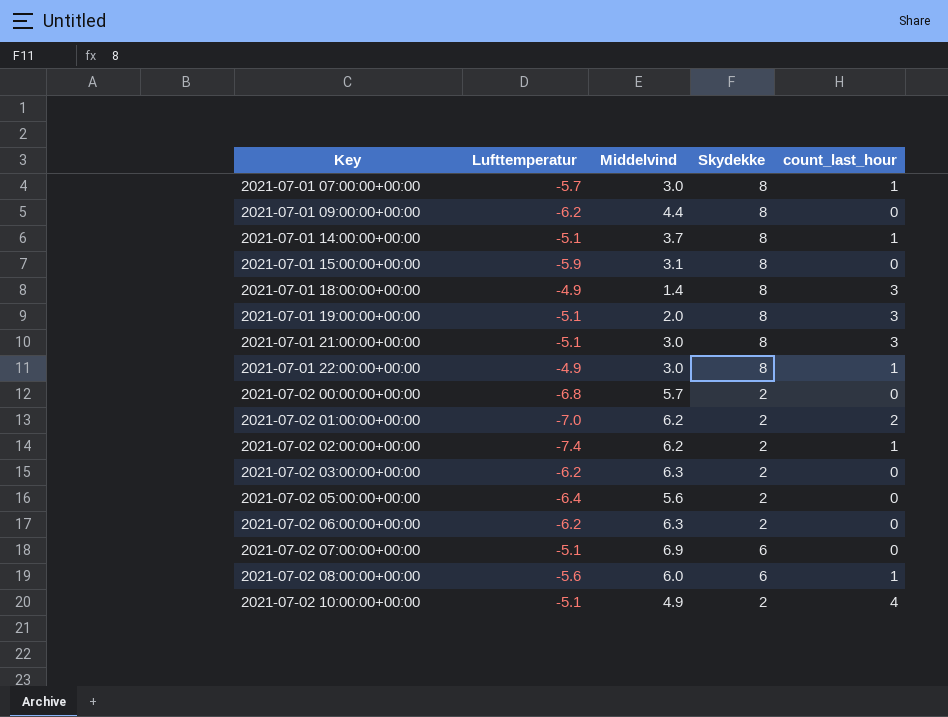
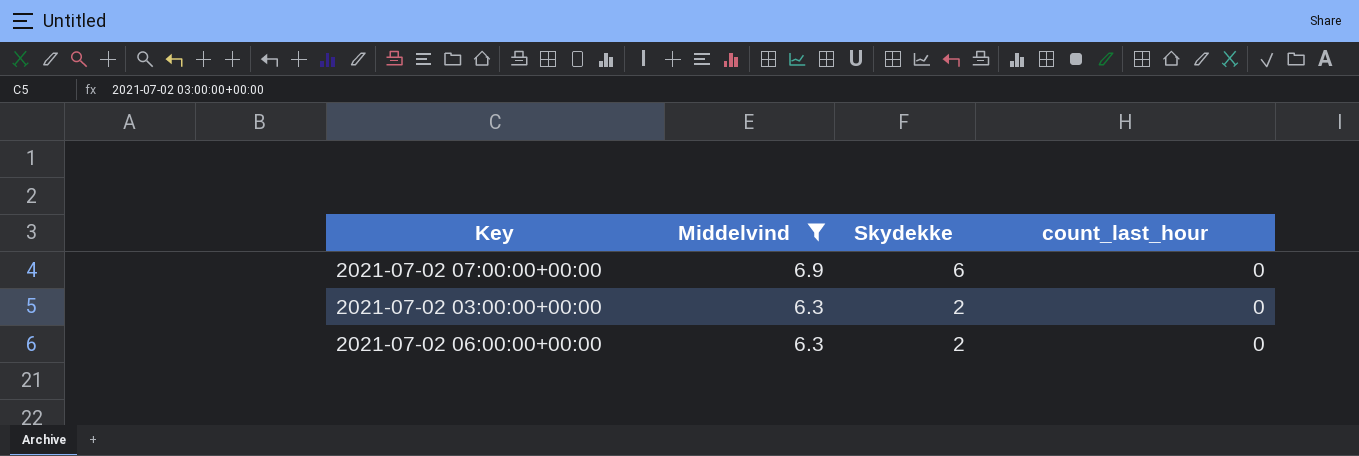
filter: none -> Middelvind >= 6.3
row order: Key ascending -> Middelvind descending
column Lufttemperatur | position: 2 -> none

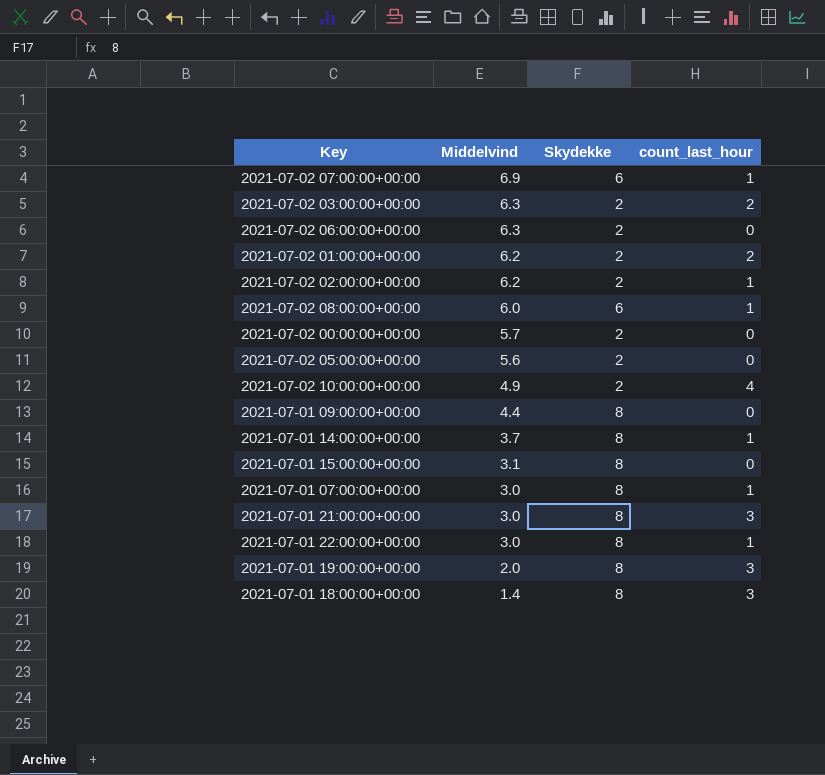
filter: Middelvind >= 6.3 -> none
2021-07-02 07:00:00+00:00 | count_last_hour: 0 -> 1
2021-07-02 03:00:00+00:00 | count_last_hour: 0 -> 2

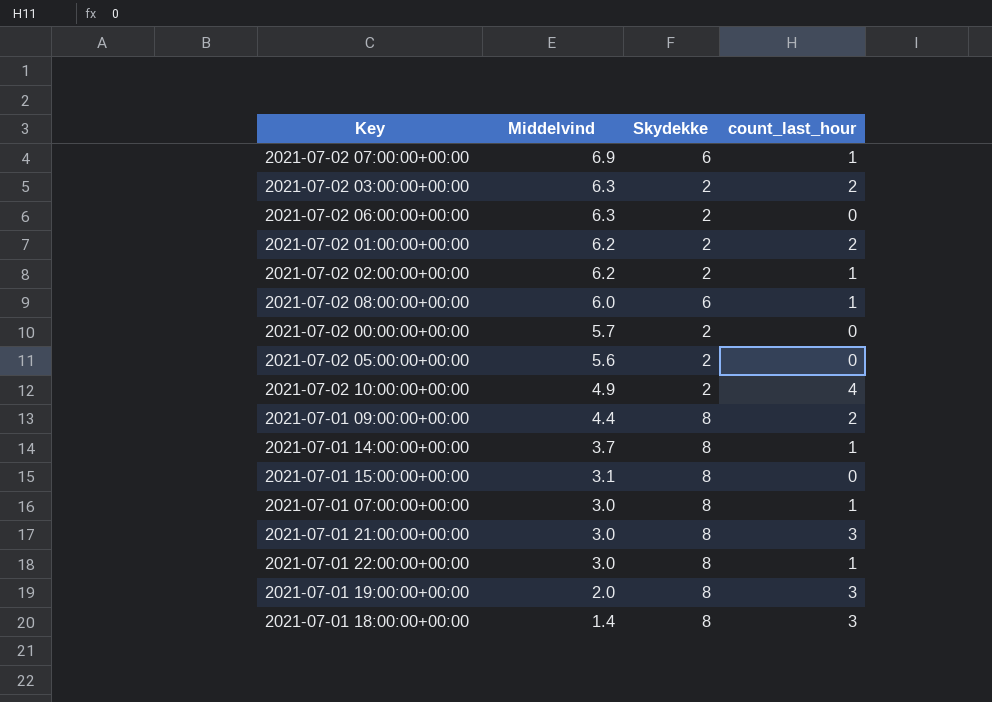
2021-07-01 09:00:00+00:00 | count_last_hour: 0 -> 2

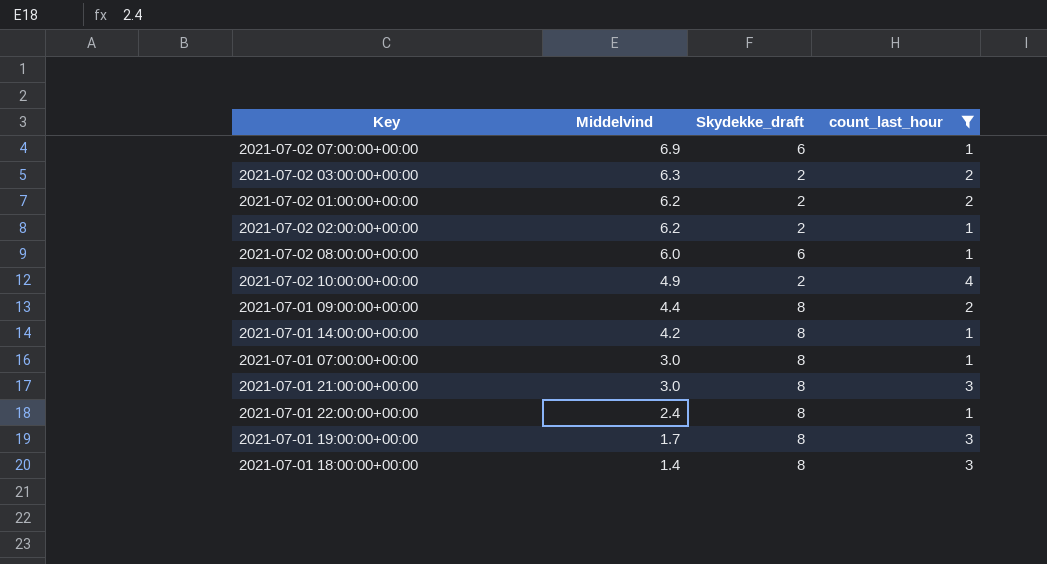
filter: none -> count_last_hour != 0
column name: Skydekke -> Skydekke_draft
2021-07-01 14:00:00+00:00 | Middelvind: 3.7 -> 4.2
2021-07-01 22:00:00+00:00 | Middelvind: 3.0 -> 2.4
2021-07-01 19:00:00+00:00 | Middelvind: 2.0 -> 1.7

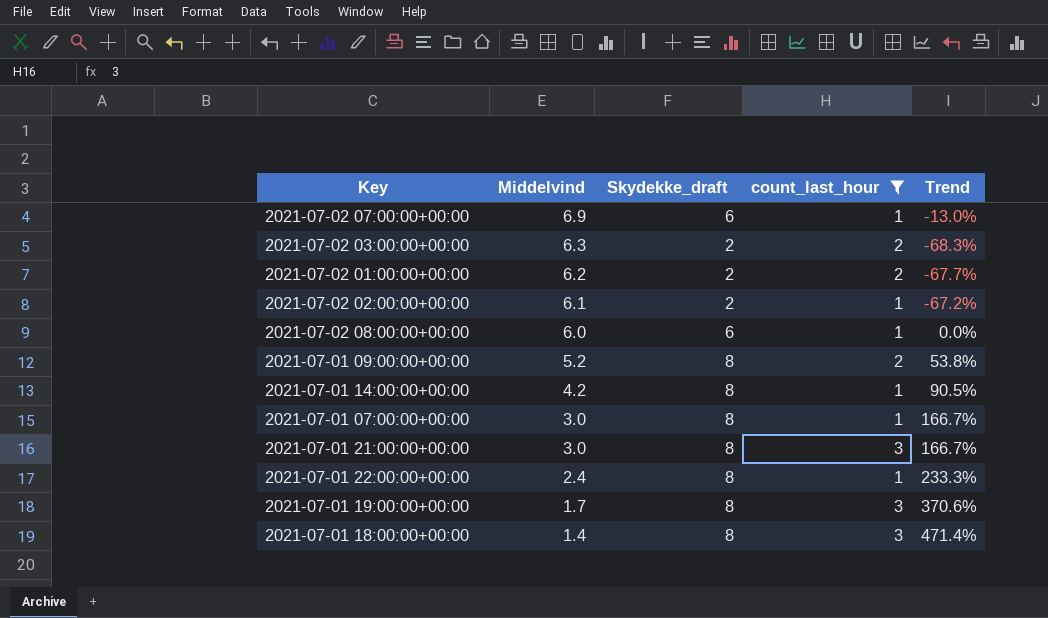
column Trend | formula: none -> ([Skydekke_draft] - [Middelvind]) / [Middelvind]
row 2021-07-02 10:00:00+00:00: 4.9 | 2 | 4 -> none
2021-07-02 02:00:00+00:00 | Middelvind: 6.2 -> 6.1
2021-07-01 09:00:00+00:00 | Middelvind: 4.4 -> 5.2

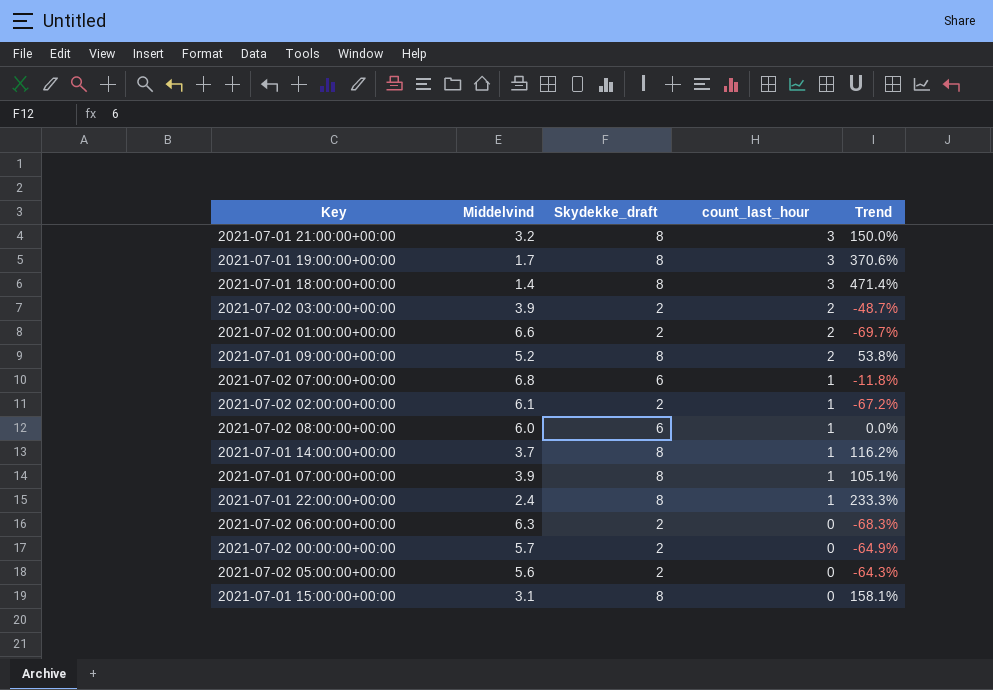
filter: count_last_hour != 0 -> none
row order: Middelvind descending -> count_last_hour descending
2021-07-01 21:00:00+00:00 | Middelvind: 3.0 -> 3.2
2021-07-01 21:00:00+00:00 | Trend: 166.7% -> 150.0%
2021-07-02 03:00:00+00:00 | Middelvind: 6.3 -> 3.9
2021-07-02 03:00:00+00:00 | Trend: -68.3% -> -48.7%
2021-07-02 01:00:00+00:00 | Middelvind: 6.2 -> 6.6
2021-07-02 01:00:00+00:00 | Trend: -67.7% -> -69.7%
2021-07-02 07:00:00+00:00 | Middelvind: 6.9 -> 6.8
2021-07-02 07:00:00+00:00 | Trend: -13.0% -> -11.8%
2021-07-01 14:00:00+00:00 | Middelvind: 4.2 -> 3.7
2021-07-01 14:00:00+00:00 | Trend: 90.5% -> 116.2%
2021-07-01 07:00:00+00:00 | Middelvind: 3.0 -> 3.9
2021-07-01 07:00:00+00:00 | Trend: 166.7% -> 105.1%

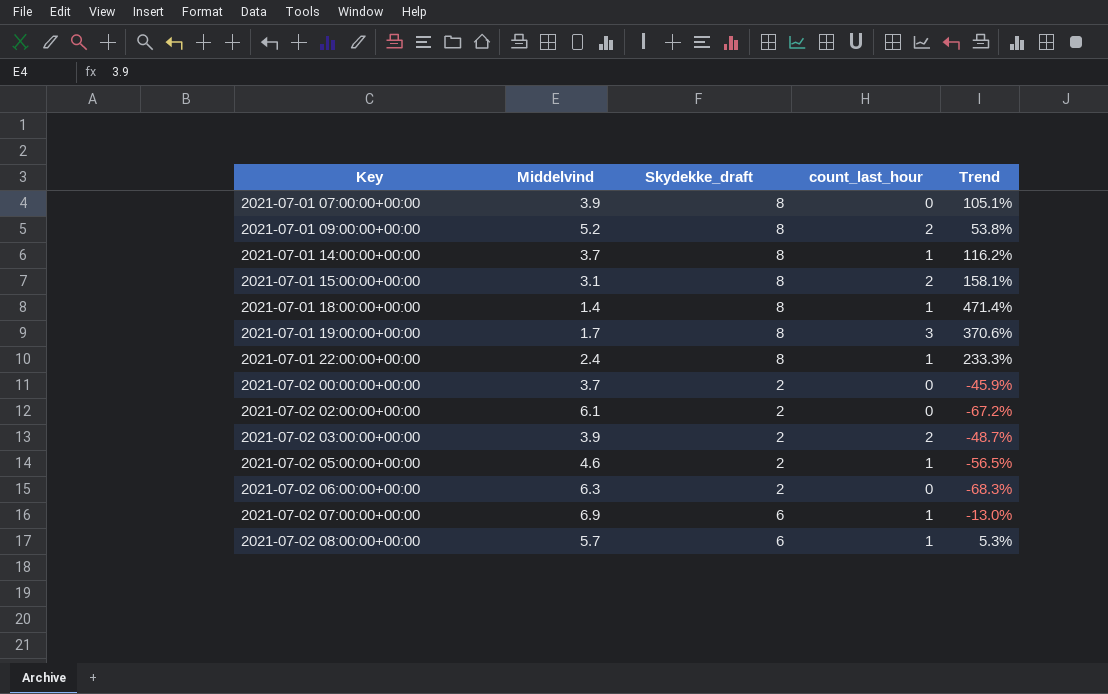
row order: count_last_hour descending -> Key ascending
row 2021-07-01 21:00:00+00:00: 3.2 | 8 | 3 | 150.0% -> none
row 2021-07-02 01:00:00+00:00: 6.6 | 2 | 2 | -69.7% -> none
2021-07-01 07:00:00+00:00 | count_last_hour: 1 -> 0
2021-07-01 15:00:00+00:00 | count_last_hour: 0 -> 2
2021-07-01 18:00:00+00:00 | count_last_hour: 3 -> 1
2021-07-02 00:00:00+00:00 | Middelvind: 5.7 -> 3.7
2021-07-02 00:00:00+00:00 | Trend: -64.9% -> -45.9%
2021-07-02 02:00:00+00:00 | count_last_hour: 1 -> 0
2021-07-02 05:00:00+00:00 | Middelvind: 5.6 -> 4.6
2021-07-02 05:00:00+00:00 | count_last_hour: 0 -> 1
2021-07-02 05:00:00+00:00 | Trend: -64.3% -> -56.5%
2021-07-02 07:00:00+00:00 | Middelvind: 6.8 -> 6.9
2021-07-02 07:00:00+00:00 | Trend: -11.8% -> -13.0%
2021-07-02 08:00:00+00:00 | Middelvind: 6.0 -> 5.7
2021-07-02 08:00:00+00:00 | Trend: 0.0% -> 5.3%

